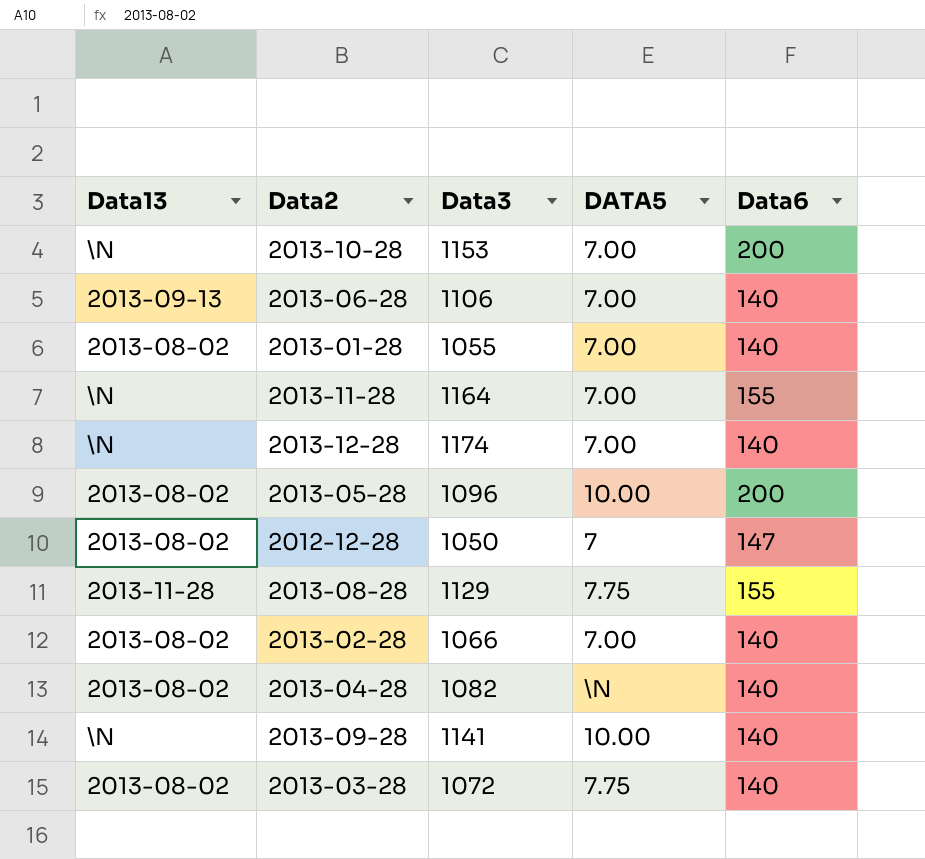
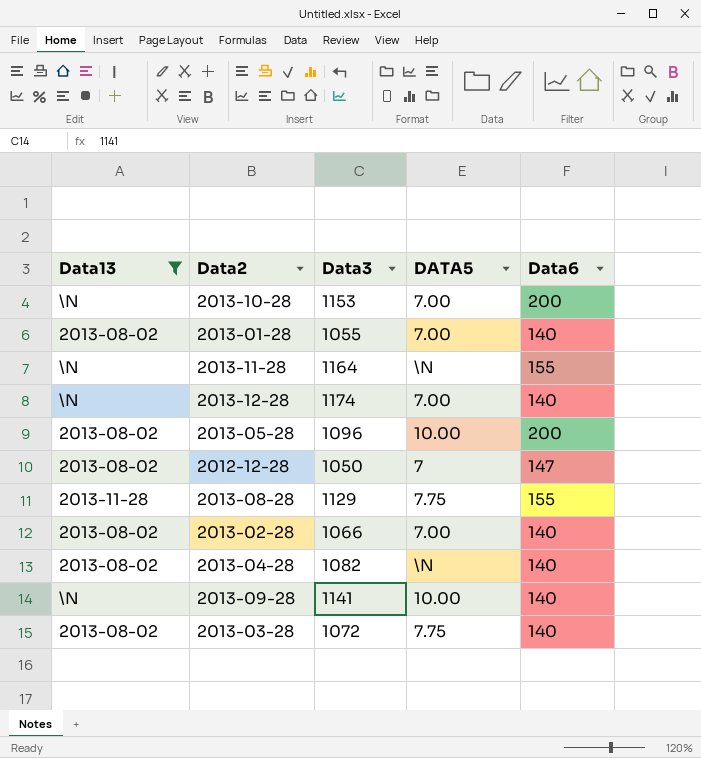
filter: none -> Data13 != 2013-09-13
2013-11-28 | DATA5: 7.00 -> \N

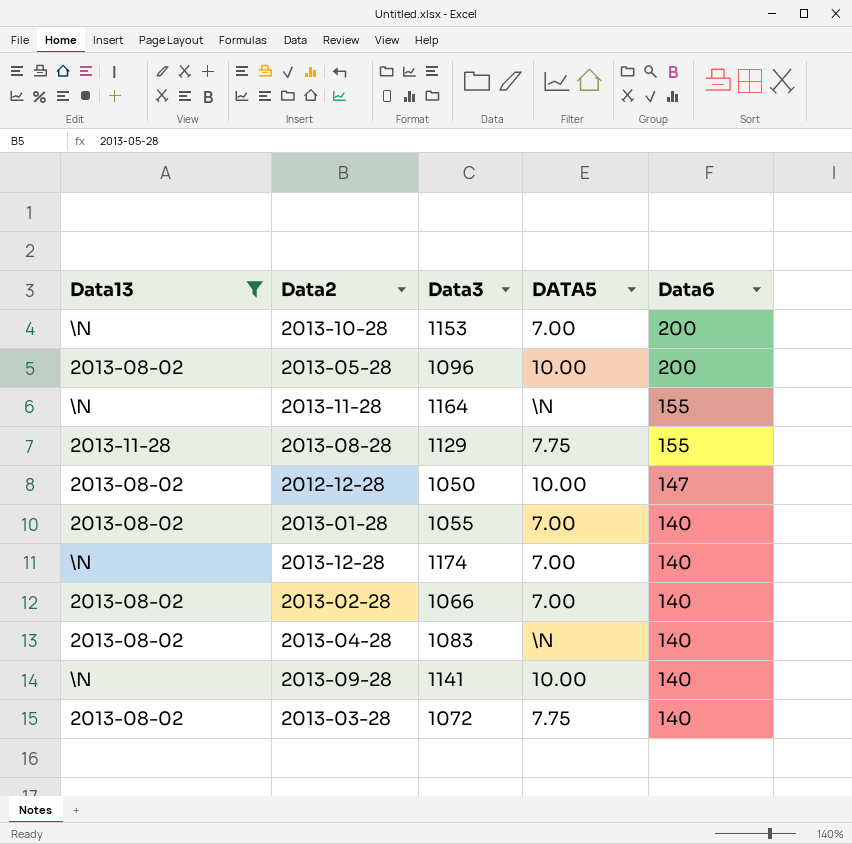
row order: none -> Data6 descending
2012-12-28 | DATA5: 7 -> 10.00
2013-04-28 | Data3: 1082 -> 1083

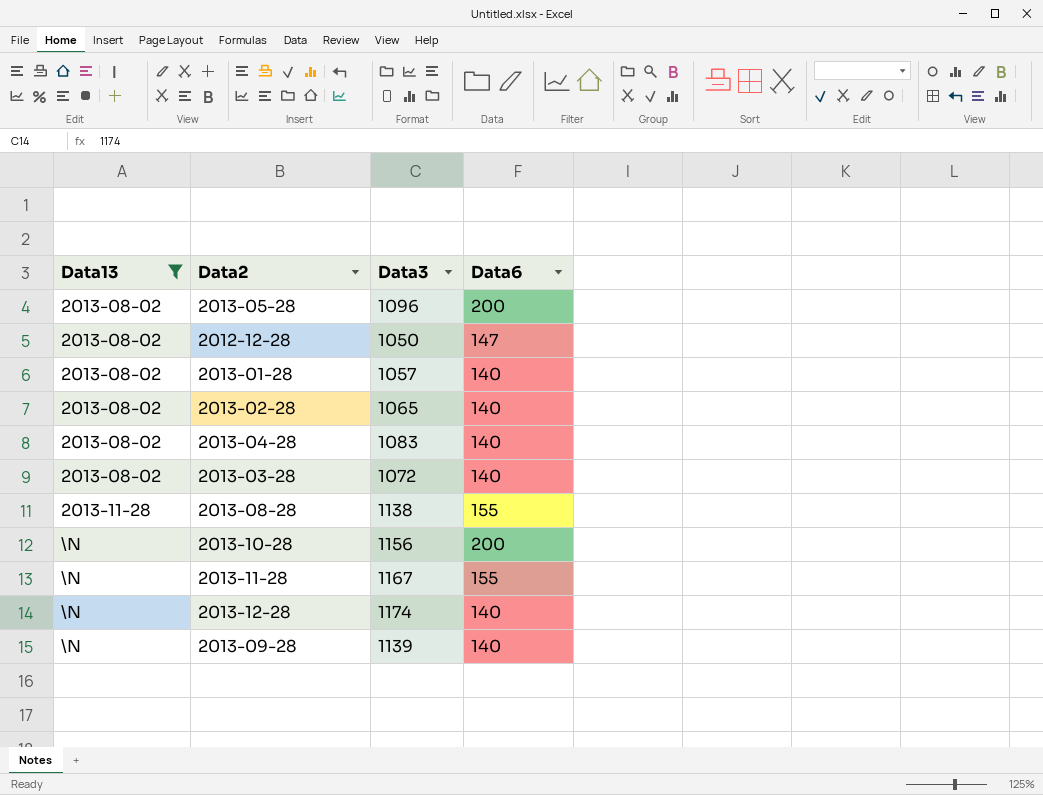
row order: Data6 descending -> Data13 ascending
column DATA5 | position: 4 -> none
2013-01-28 | Data3: 1055 -> 1057
2013-02-28 | Data3: 1066 -> 1065
2013-08-28 | Data3: 1129 -> 1138
2013-10-28 | Data3: 1153 -> 1156
2013-11-28 | Data3: 1164 -> 1167
2013-09-28 | Data3: 1141 -> 1139

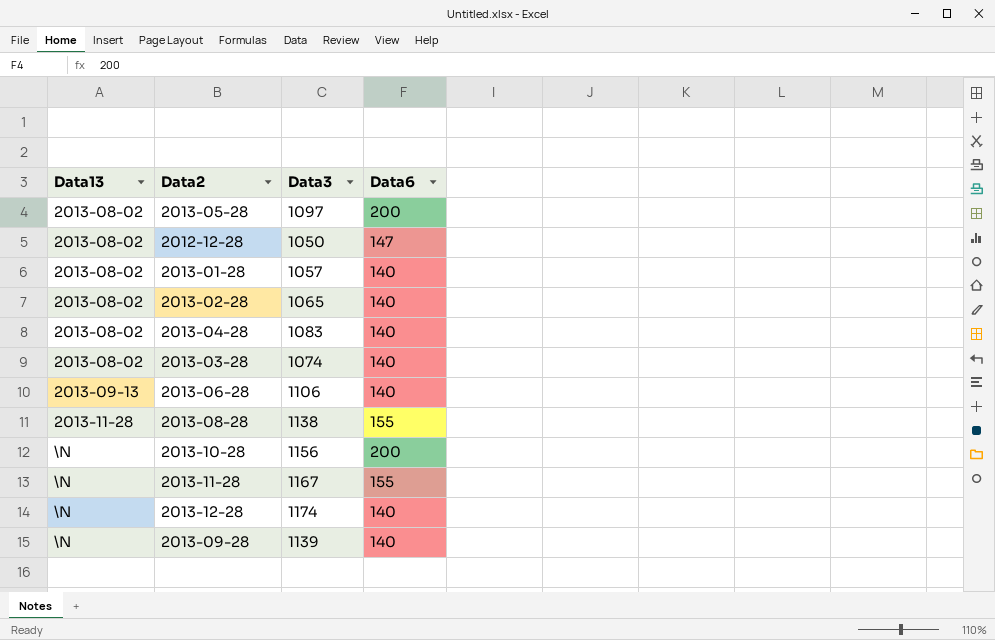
filter: Data13 != 2013-09-13 -> none
2013-05-28 | Data3: 1096 -> 1097
2013-03-28 | Data3: 1072 -> 1074

